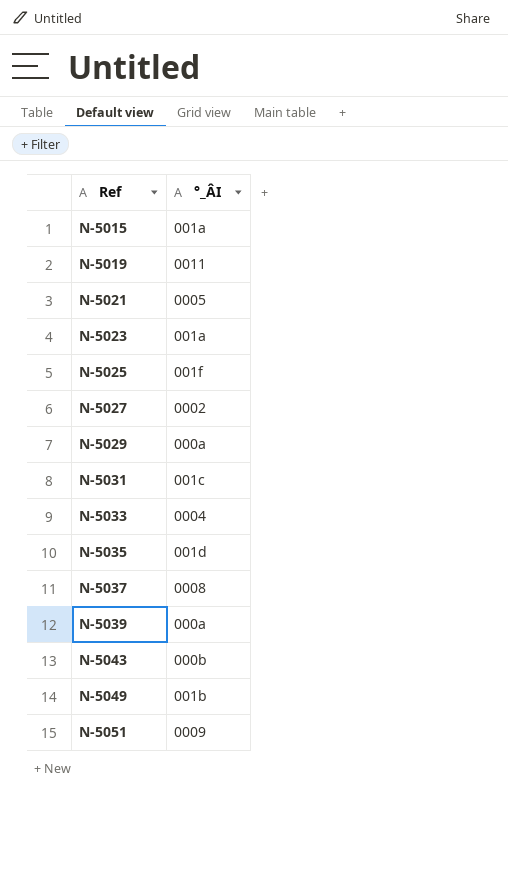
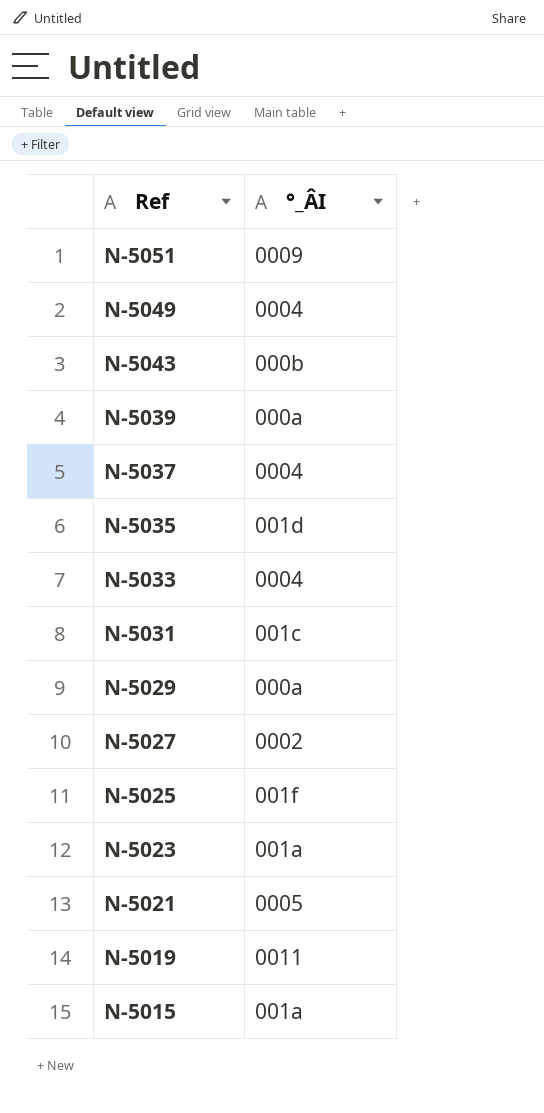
row order: Ref ascending -> Ref descending
N-5049 | °_ÂI: 001b -> 0004
N-5037 | °_ÂI: 0008 -> 0004

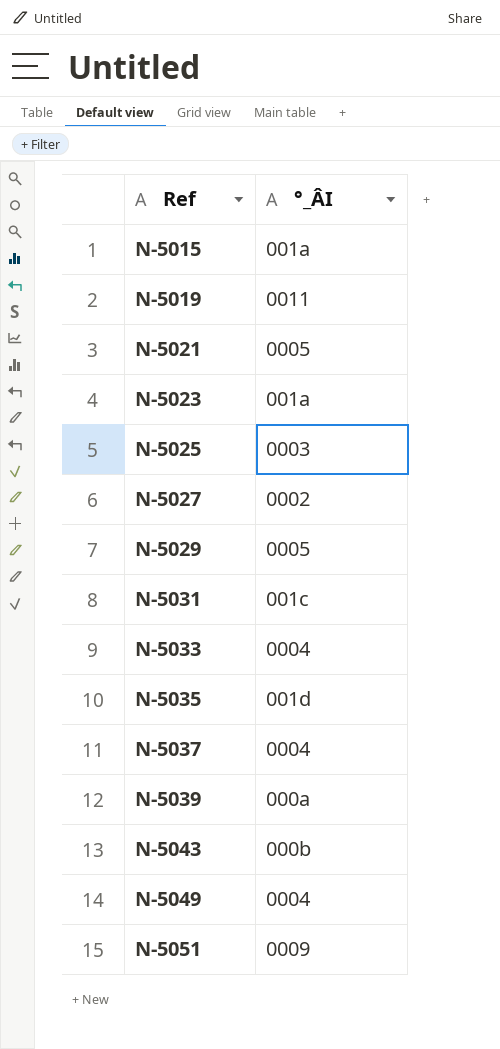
row order: Ref descending -> Ref ascending
N-5025 | °_ÂI: 001f -> 0003
N-5029 | °_ÂI: 000a -> 0005

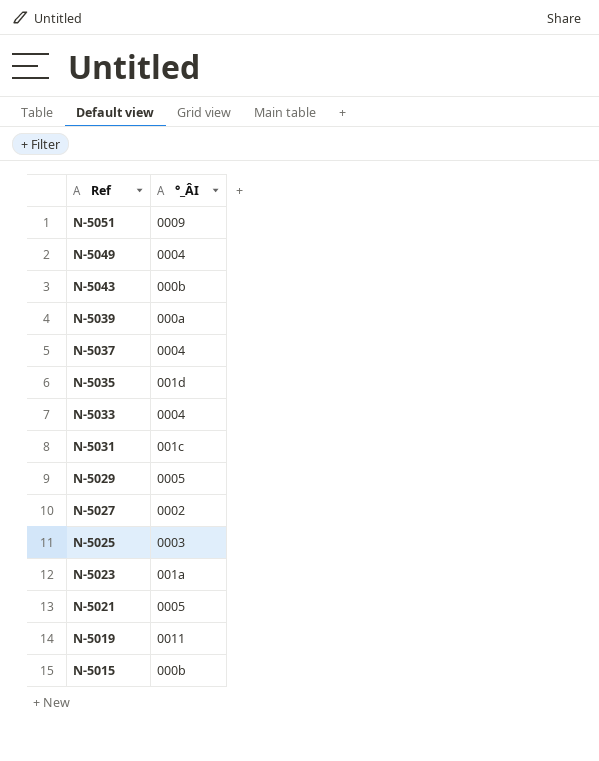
row order: Ref ascending -> Ref descending
N-5015 | °_ÂI: 001a -> 000b

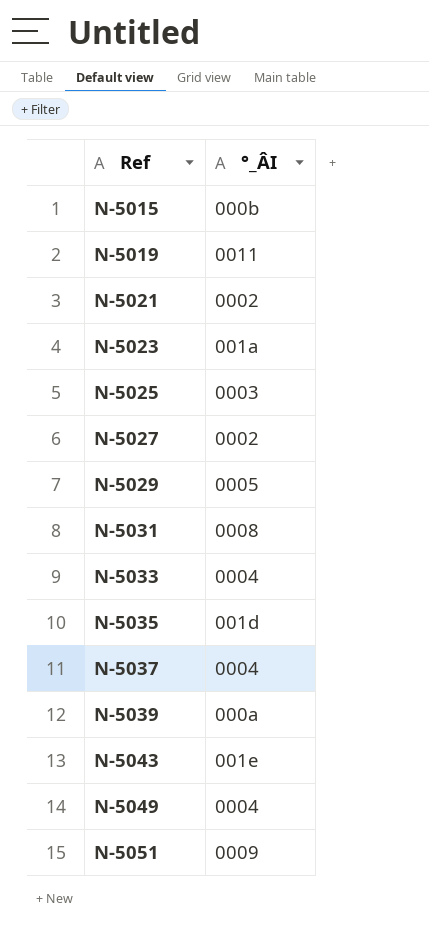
row order: Ref descending -> Ref ascending
N-5021 | °_ÂI: 0005 -> 0002
N-5031 | °_ÂI: 001c -> 0008
N-5043 | °_ÂI: 000b -> 001e

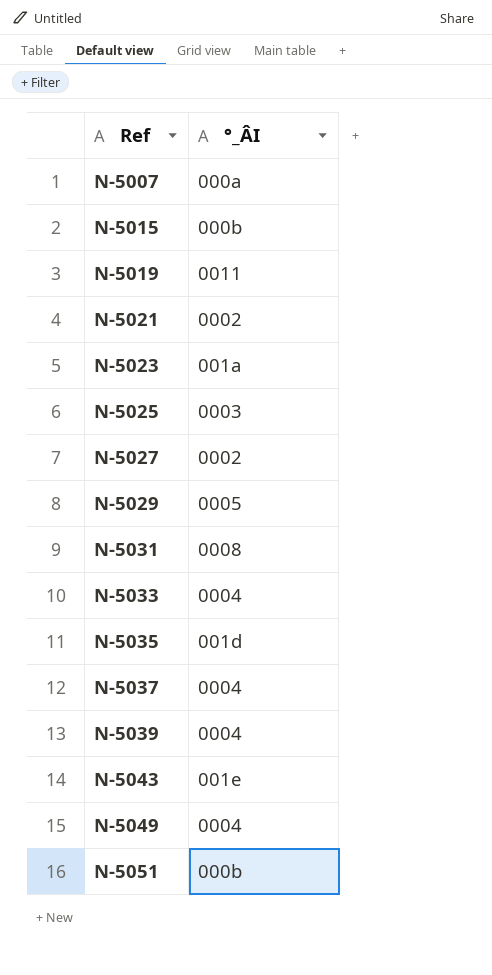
row N-5007: none -> 000a
N-5039 | °_ÂI: 000a -> 0004
N-5051 | °_ÂI: 0009 -> 000b

